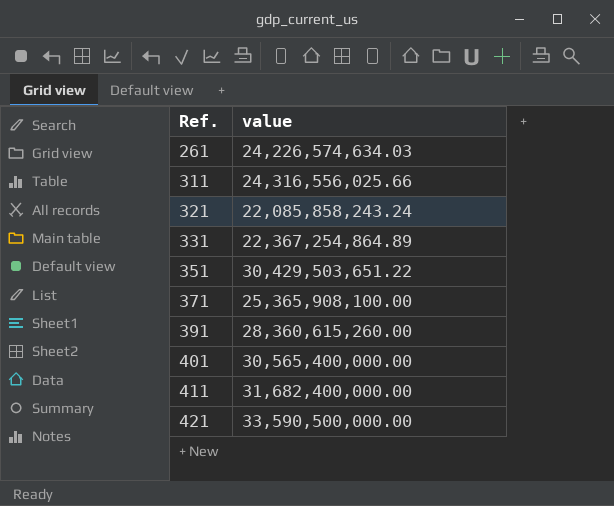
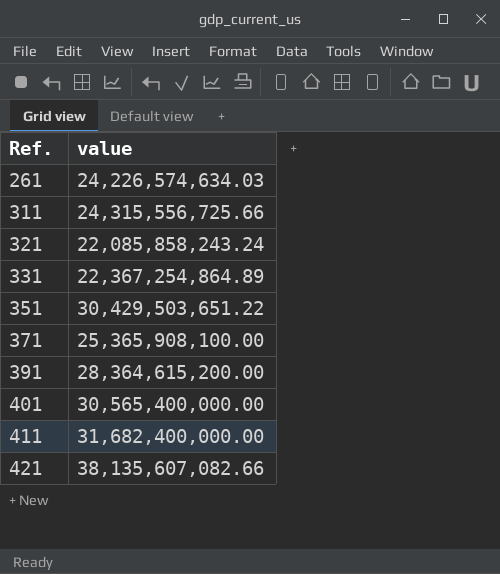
311 | value: 24,316,556,025.66 -> 24,315,556,725.66
391 | value: 28,360,615,260.00 -> 28,364,615,200.00
421 | value: 33,590,500,000.00 -> 38,135,607,082.66

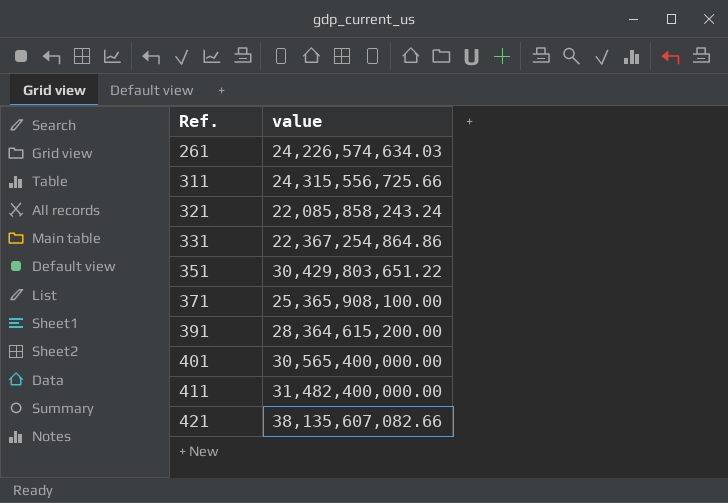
331 | value: 22,367,254,864.89 -> 22,367,254,864.86
351 | value: 30,429,503,651.22 -> 30,429,803,651.22
411 | value: 31,682,400,000.00 -> 31,482,400,000.00

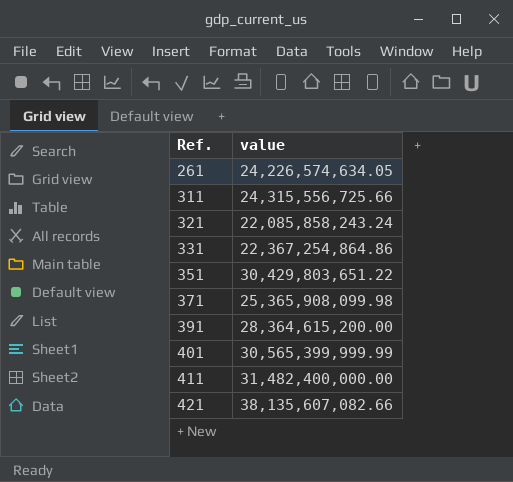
261 | value: 24,226,574,634.03 -> 24,226,574,634.05
371 | value: 25,365,908,100.00 -> 25,365,908,099.98
401 | value: 30,565,400,000.00 -> 30,565,399,999.99

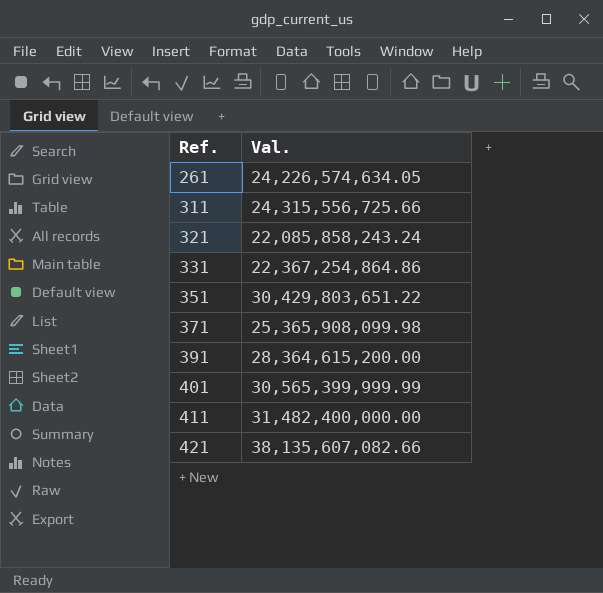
column name: value -> Val.

